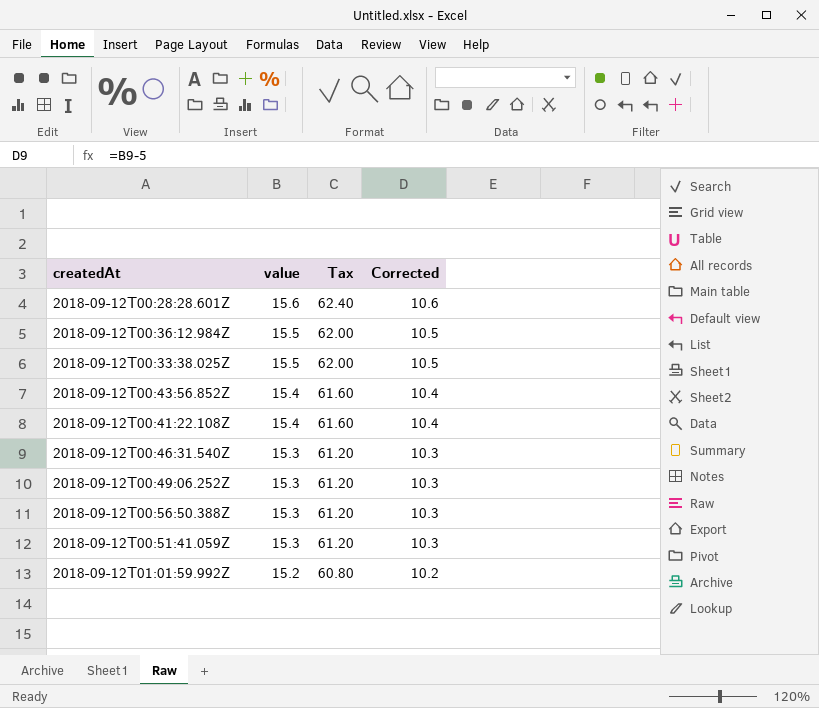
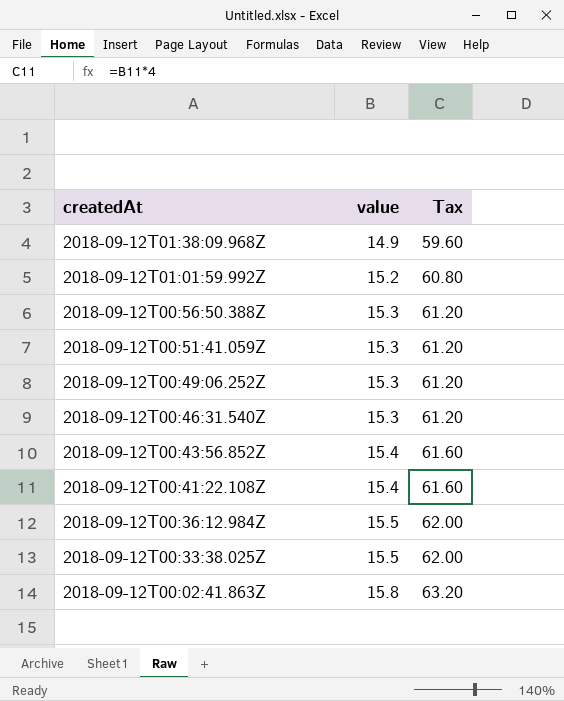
row order: value descending -> createdAt descending
column Corrected | formula: [value] - 5 -> none
row 2018-09-12T00:28:28.601Z: 15.6 | 62.40 | 10.6 -> none
row 2018-09-12T01:38:09.968Z: none -> 14.9 | 59.60
row 2018-09-12T00:02:41.863Z: none -> 15.8 | 63.20

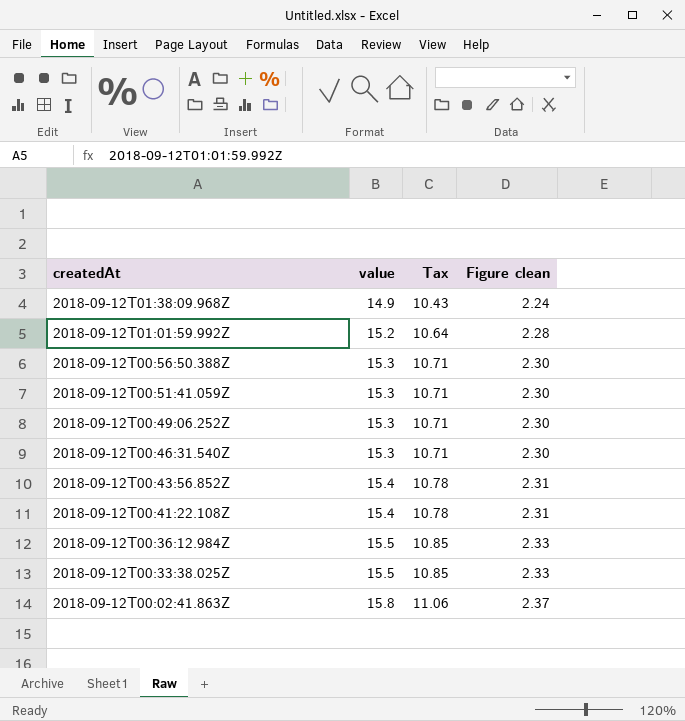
column Tax | formula: [value] * 4 -> [value] * 0.7
column Figure clean | formula: none -> [value] * 0.15

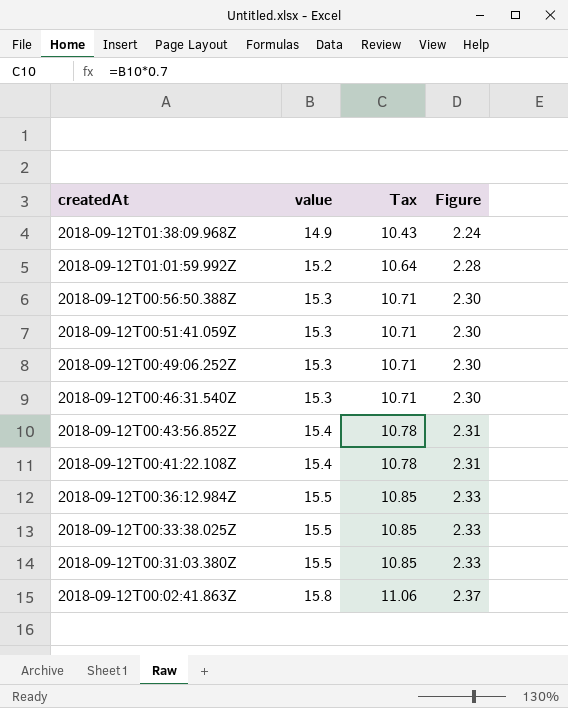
column name: Figure clean -> Figure
row 2018-09-12T00:31:03.380Z: none -> 15.5 | 10.85 | 2.33

